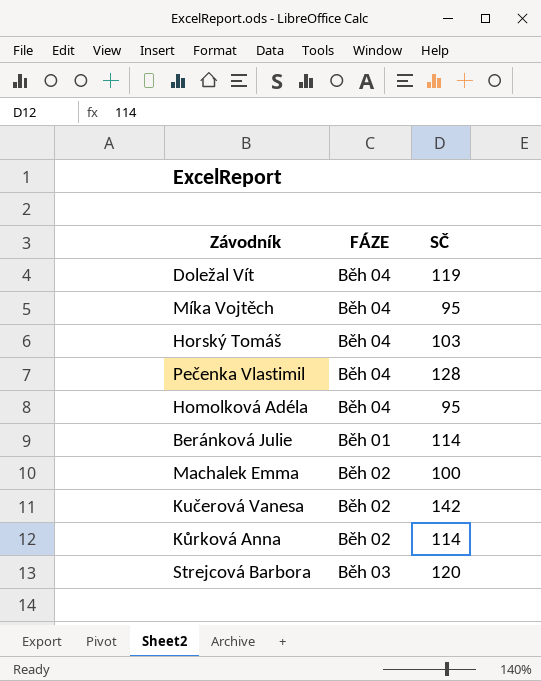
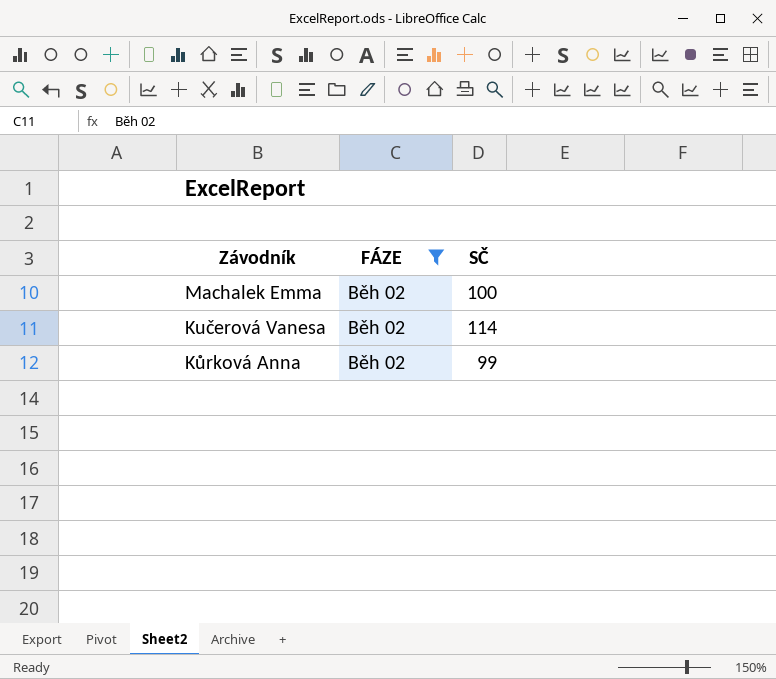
filter: none -> FÁZE = Běh 02
Kučerová Vanesa | SČ: 142 -> 114
Kůrková Anna | SČ: 114 -> 99

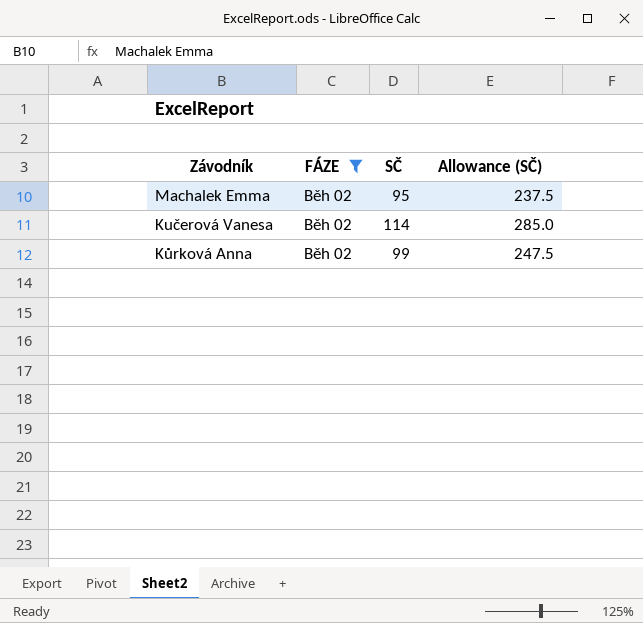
column Allowance (SČ) | formula: none -> [SČ] * 2.5
Machalek Emma | SČ: 100 -> 95

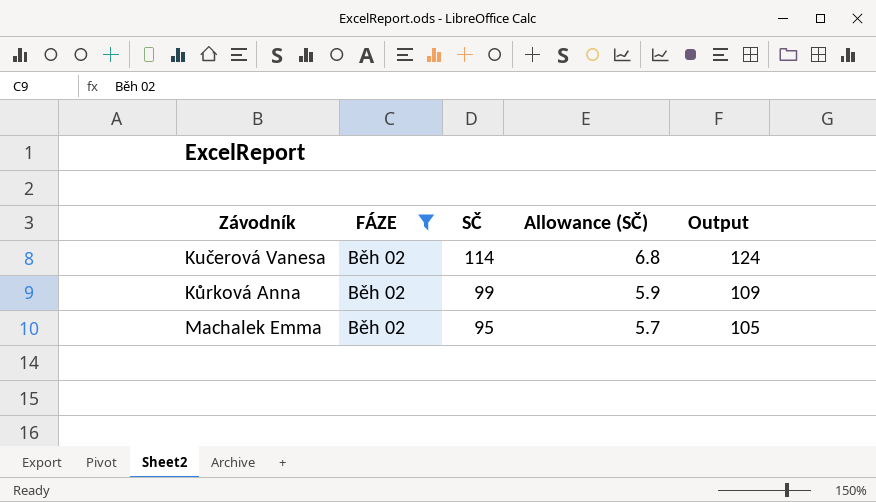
row order: none -> Závodník ascending
column Allowance (SČ) | formula: [SČ] * 2.5 -> [SČ] * 0.06
column Output | formula: none -> [SČ] + 10

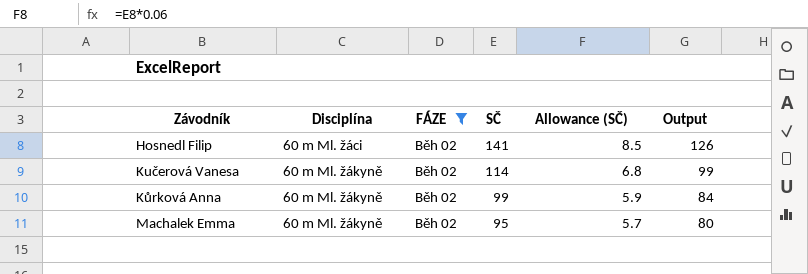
column Disciplína | position: none -> 2
column Output | formula: [SČ] + 10 -> [SČ] - 15
row Hosnedl Filip: none -> 60 m Ml. žáci | Běh 02 | 141 | 8.5 | 126

